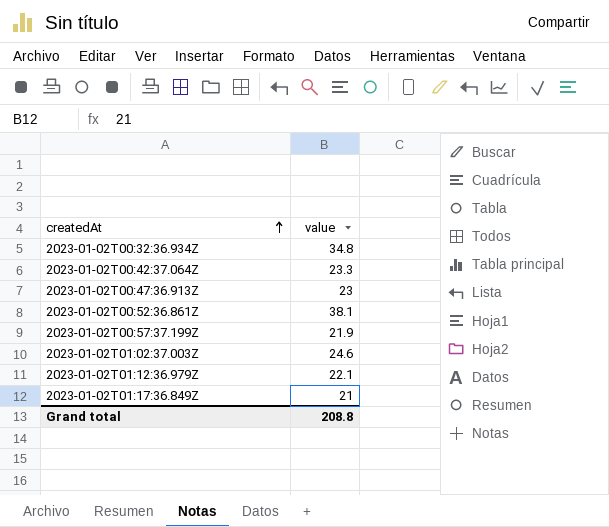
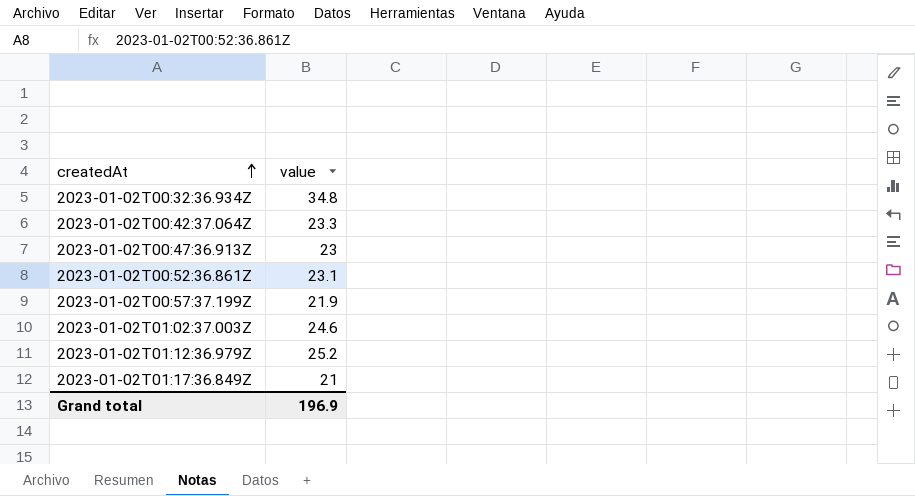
2023-01-02T00:52:36.861Z | value: 38.1 -> 23.1
2023-01-02T01:12:36.979Z | value: 22.1 -> 25.2
Grand total | value: 208.8 -> 196.9

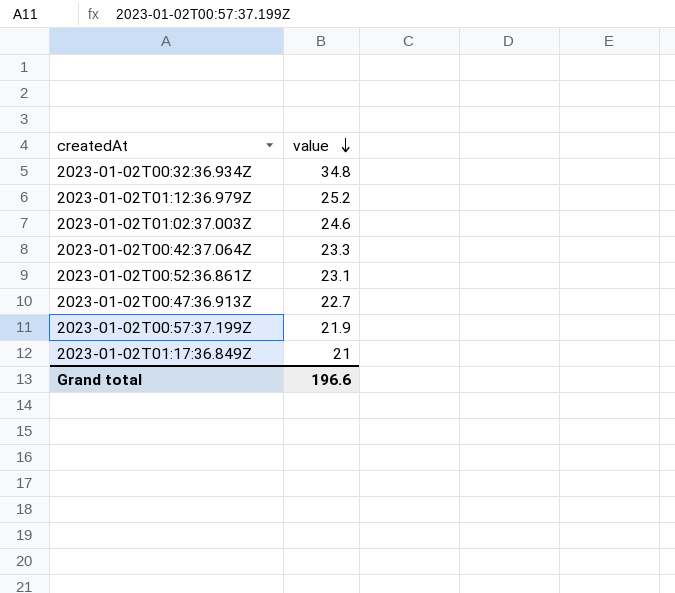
row order: createdAt ascending -> value descending
2023-01-02T00:47:36.913Z | value: 23 -> 22.7
Grand total | value: 196.9 -> 196.6

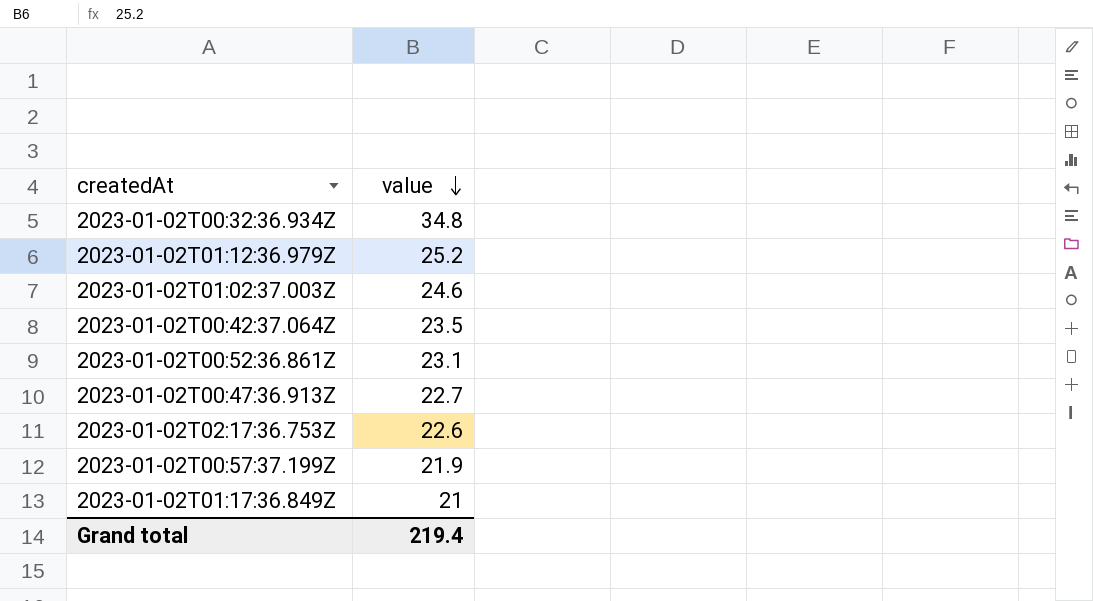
2023-01-02T00:42:37.064Z | value: 23.3 -> 23.5
row 2023-01-02T02:17:36.753Z: none -> 22.6
Grand total | value: 196.6 -> 219.4

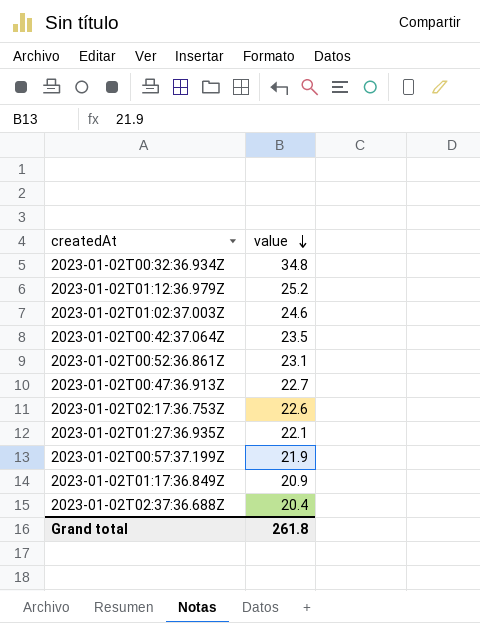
row 2023-01-02T01:27:36.935Z: none -> 22.1
2023-01-02T01:17:36.849Z | value: 21 -> 20.9
row 2023-01-02T02:37:36.688Z: none -> 20.4
Grand total | value: 219.4 -> 261.8

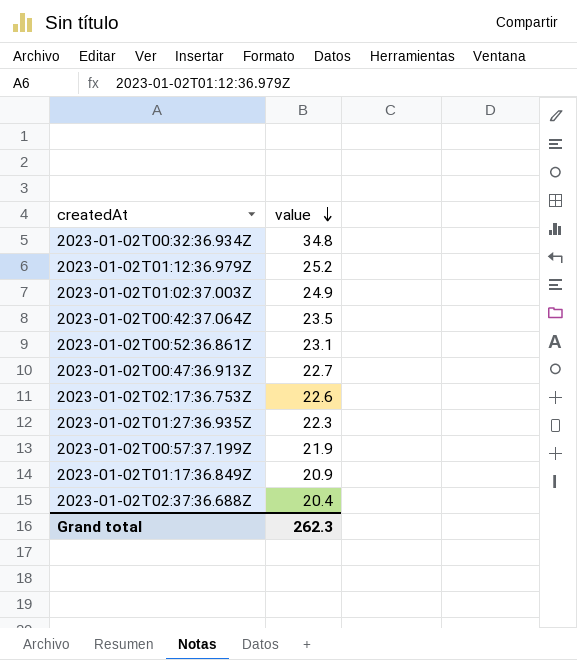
2023-01-02T01:02:37.003Z | value: 24.6 -> 24.9
2023-01-02T01:27:36.935Z | value: 22.1 -> 22.3
Grand total | value: 261.8 -> 262.3

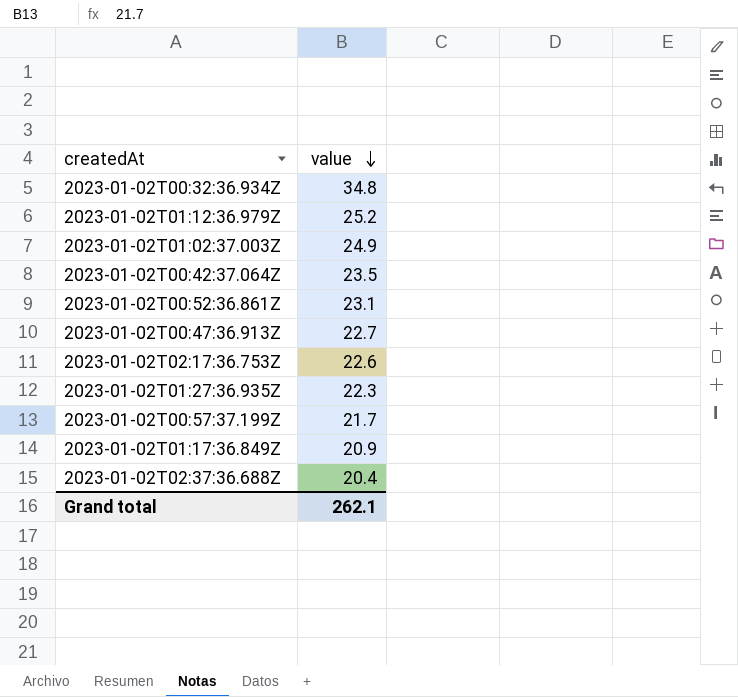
2023-01-02T00:57:37.199Z | value: 21.9 -> 21.7
Grand total | value: 262.3 -> 262.1

